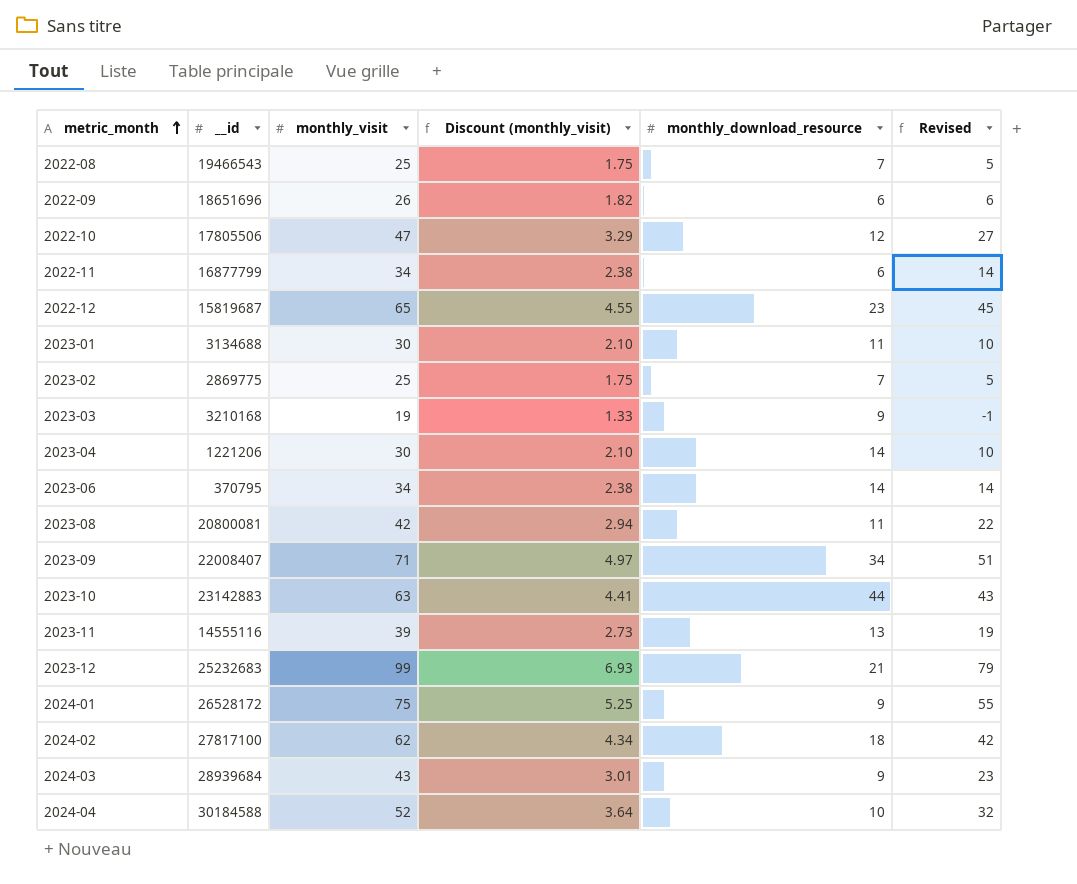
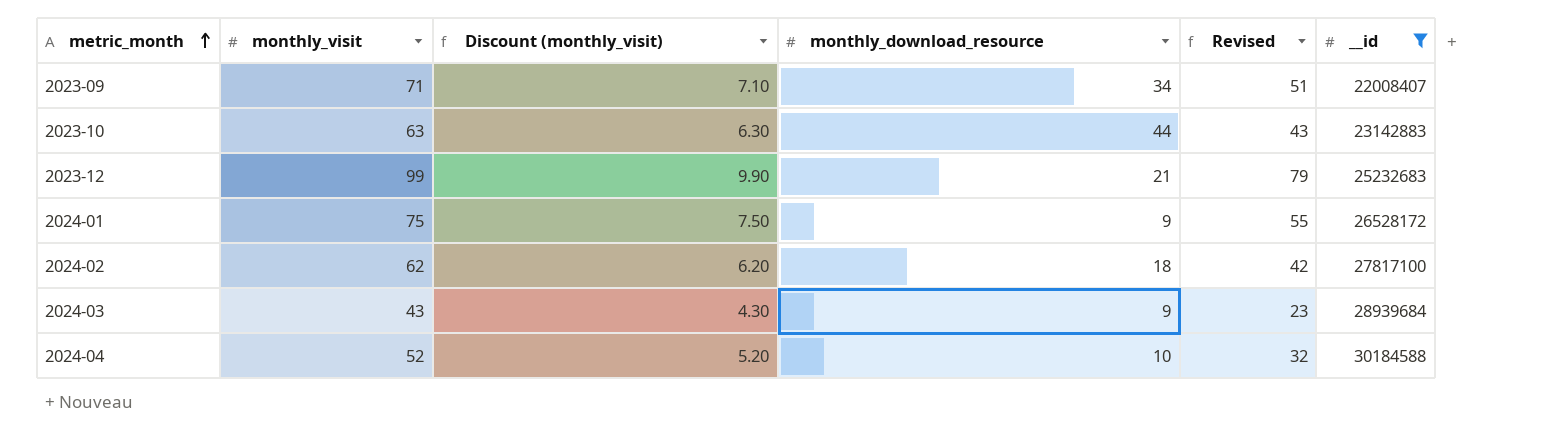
filter: none -> __id >= 22008407
column Discount (monthly_visit) | formula: [monthly_visit] * 0.07 -> [monthly_visit] * 0.1
column __id | position: 2 -> 6

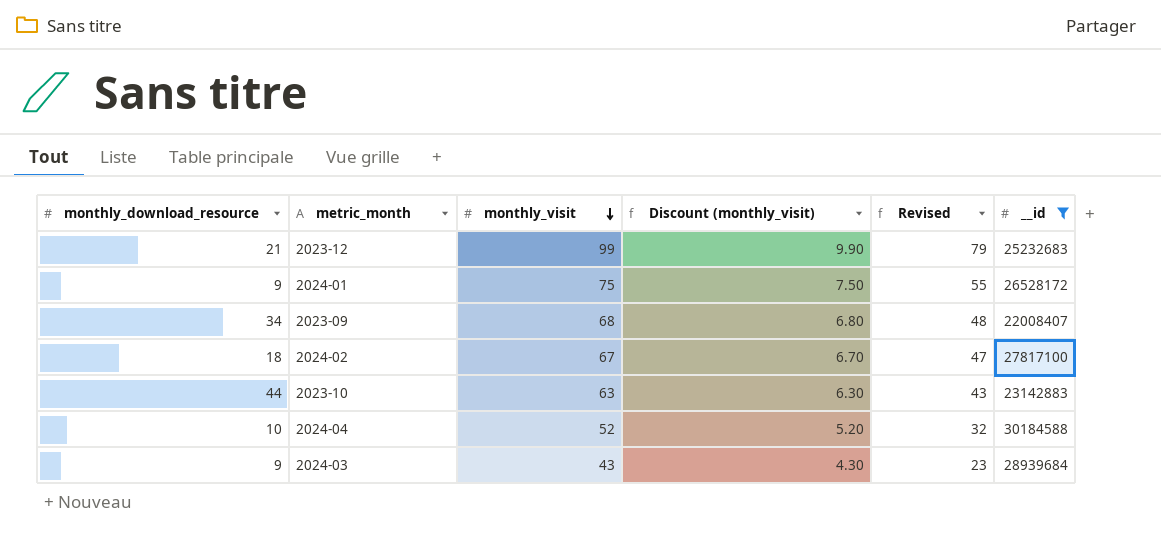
row order: metric_month ascending -> monthly_visit descending
column monthly_download_resource | position: 4 -> 1
2023-09 | monthly_visit: 71 -> 68
2023-09 | Discount (monthly_visit): 7.10 -> 6.80
2023-09 | Revised: 51 -> 48
2024-02 | monthly_visit: 62 -> 67
2024-02 | Discount (monthly_visit): 6.20 -> 6.70
2024-02 | Revised: 42 -> 47

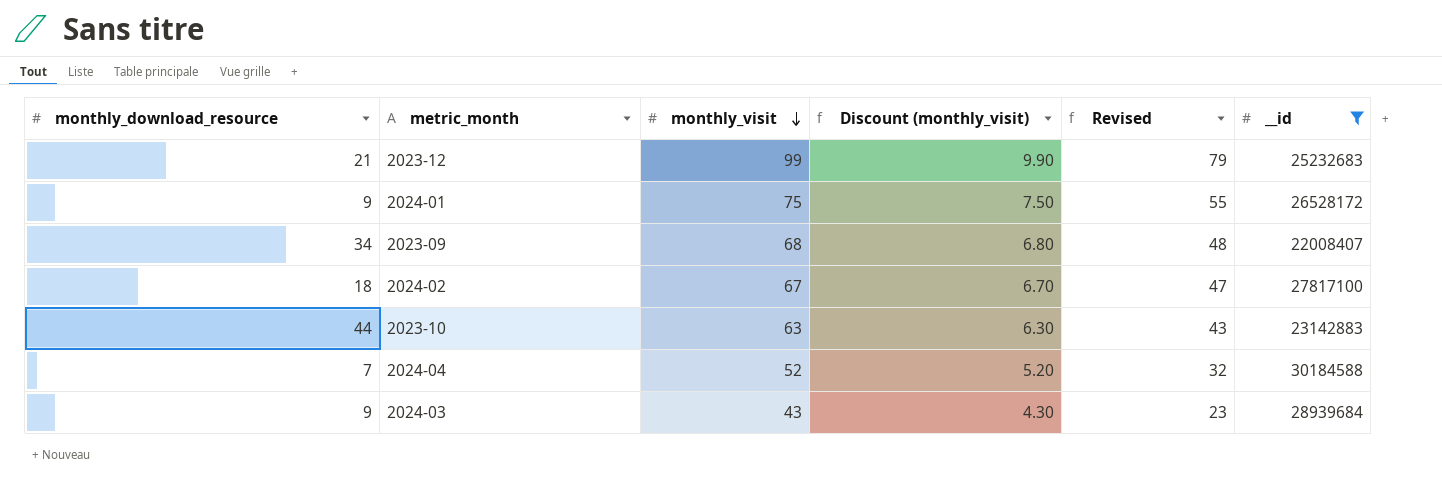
2024-04 | monthly_download_resource: 10 -> 7

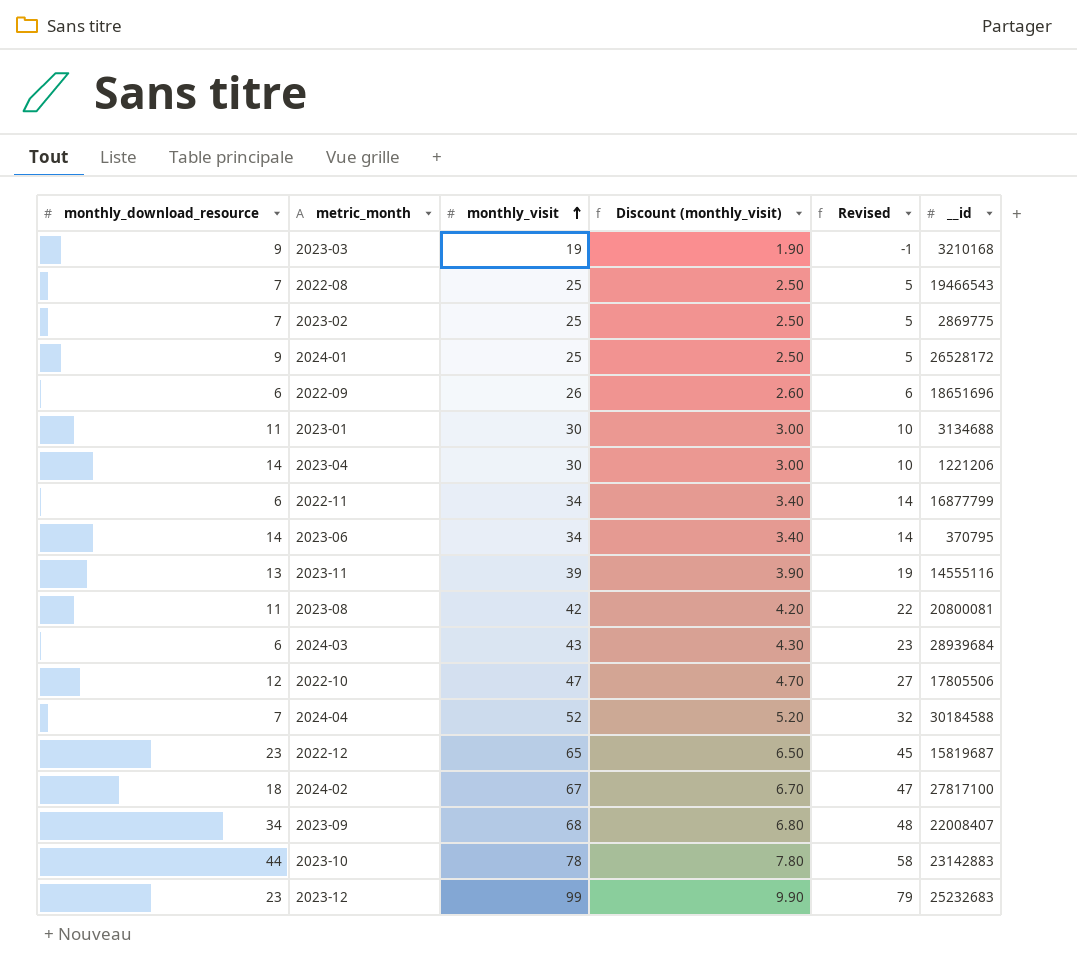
filter: __id >= 22008407 -> none
row order: monthly_visit descending -> monthly_visit ascending
2024-01 | monthly_visit: 75 -> 25
2024-01 | Discount (monthly_visit): 7.50 -> 2.50
2024-01 | Revised: 55 -> 5
2024-03 | monthly_download_resource: 9 -> 6
2023-10 | monthly_visit: 63 -> 78
2023-10 | Discount (monthly_visit): 6.30 -> 7.80
2023-10 | Revised: 43 -> 58
2023-12 | monthly_download_resource: 21 -> 23

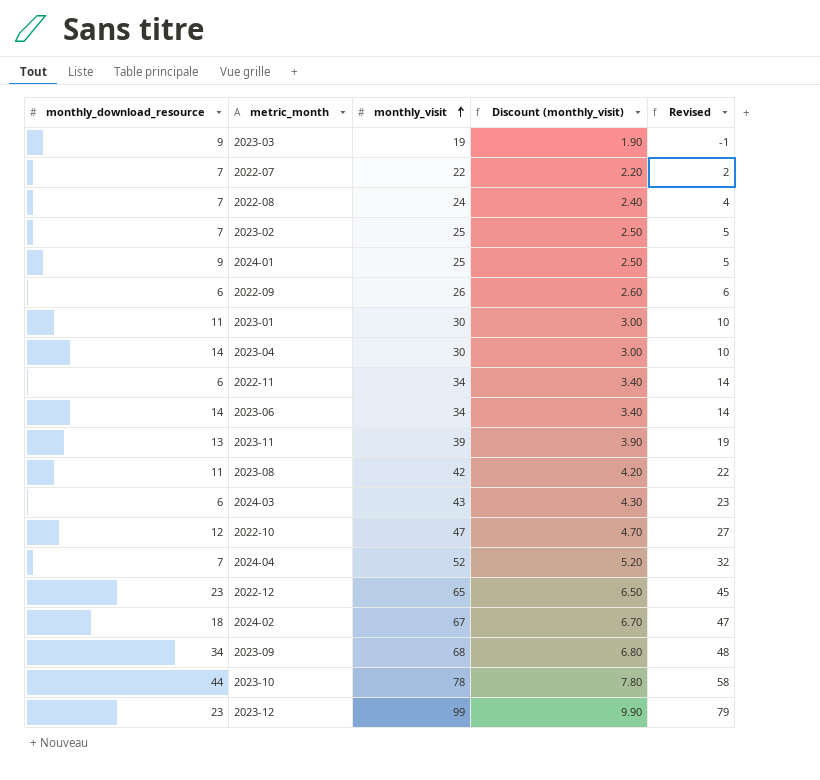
column __id | position: 6 -> none
row 2022-07: none -> 7 | 22 | 2.20 | 2
2022-08 | monthly_visit: 25 -> 24
2022-08 | Discount (monthly_visit): 2.50 -> 2.40
2022-08 | Revised: 5 -> 4

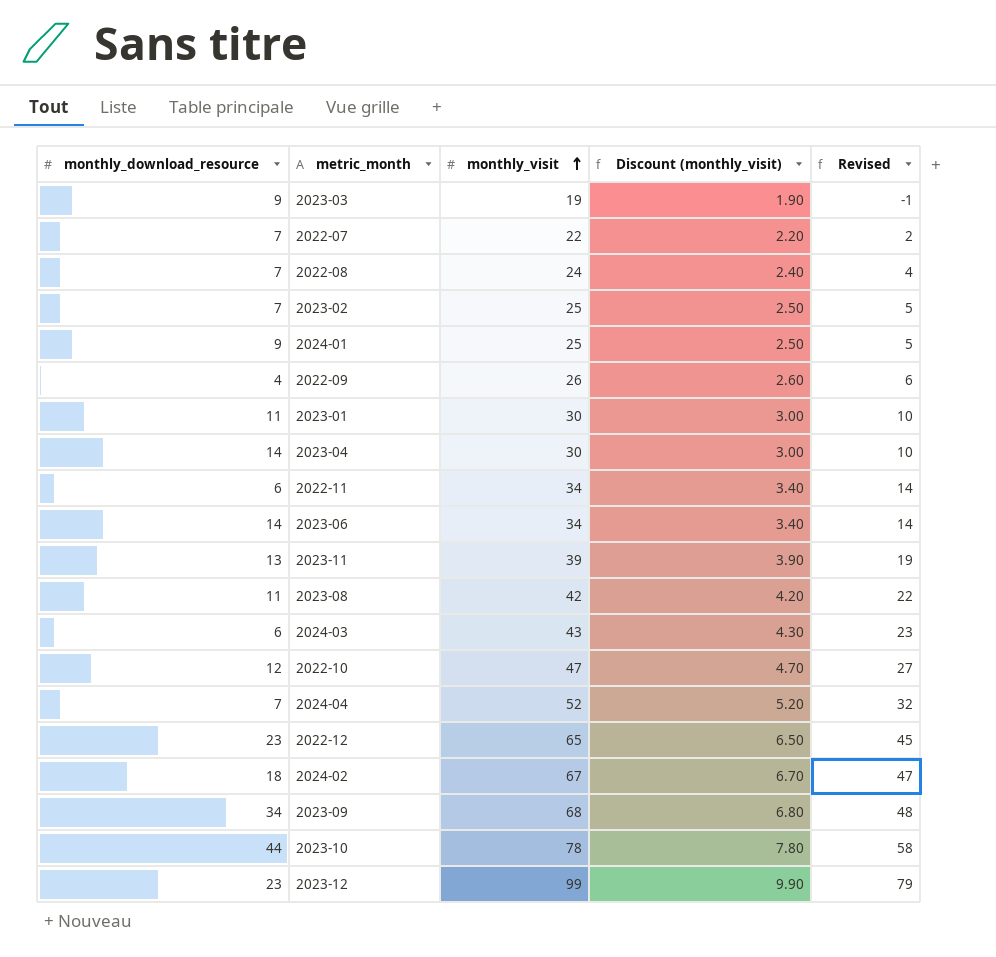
2022-09 | monthly_download_resource: 6 -> 4

